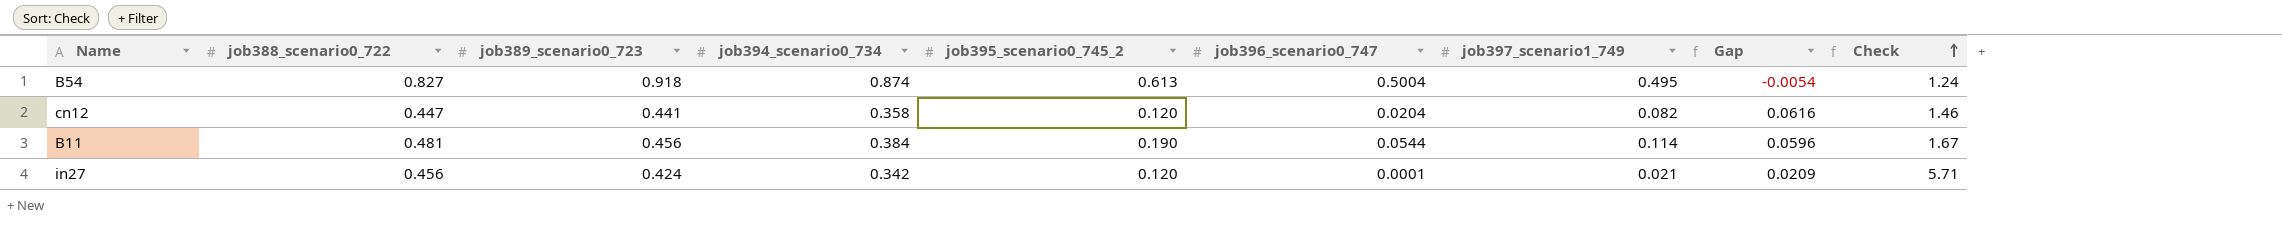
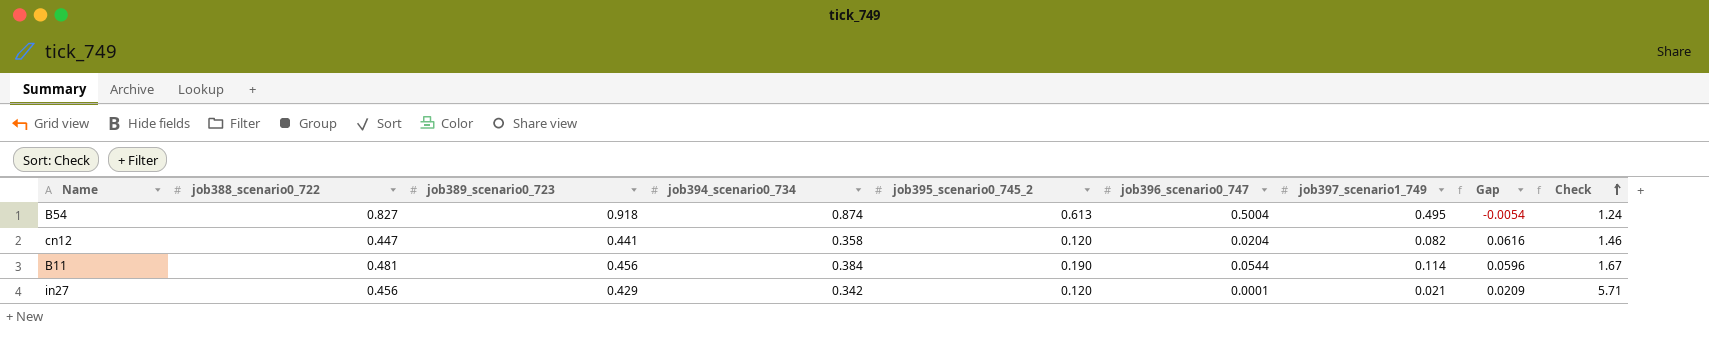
in27 | job389_scenario0_723: 0.424 -> 0.429

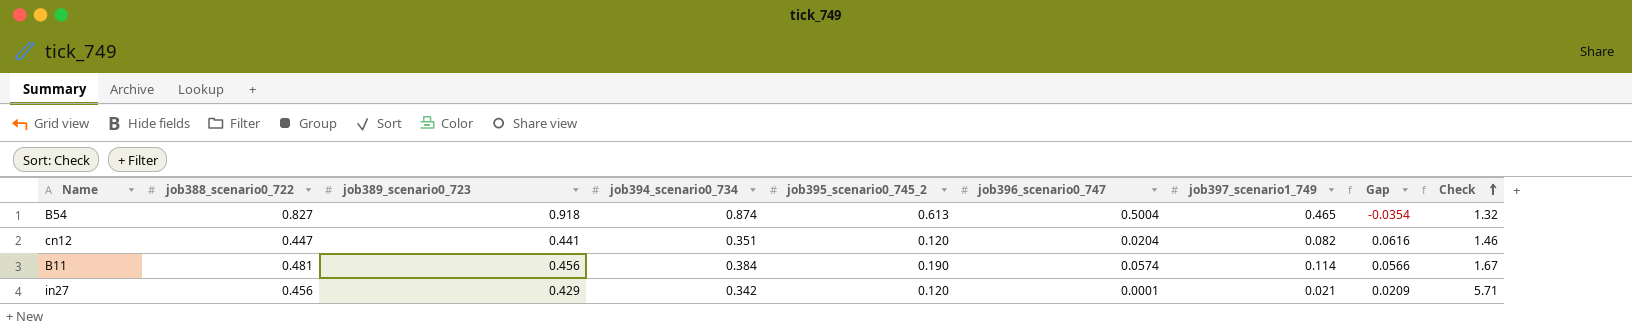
B54 | job397_scenario1_749: 0.495 -> 0.465
B54 | Gap: -0.0054 -> -0.0354
B54 | Check: 1.24 -> 1.32
cn12 | job394_scenario0_734: 0.358 -> 0.351
B11 | job396_scenario0_747: 0.0544 -> 0.0574
B11 | Gap: 0.0596 -> 0.0566

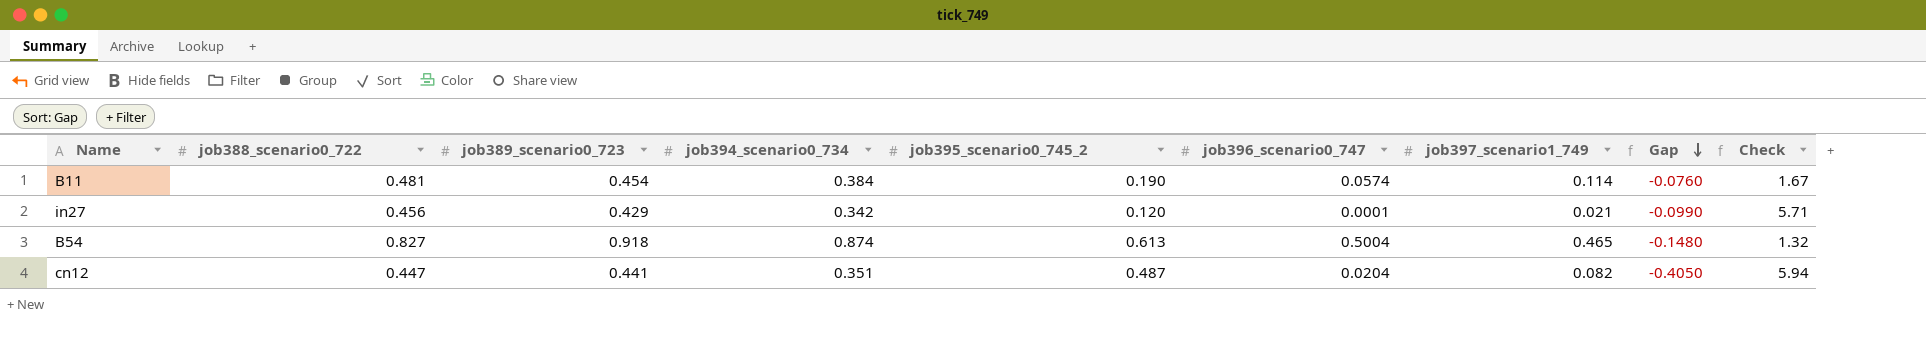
row order: Check ascending -> Gap descending
column Gap | formula: [job397_scenario1_749] - [job396_scenario0_747] -> [job397_scenario1_749] - [job395_scenario0_745_2]
B11 | job389_scenario0_723: 0.456 -> 0.454
cn12 | job395_scenario0_745_2: 0.120 -> 0.487
cn12 | Check: 1.46 -> 5.94

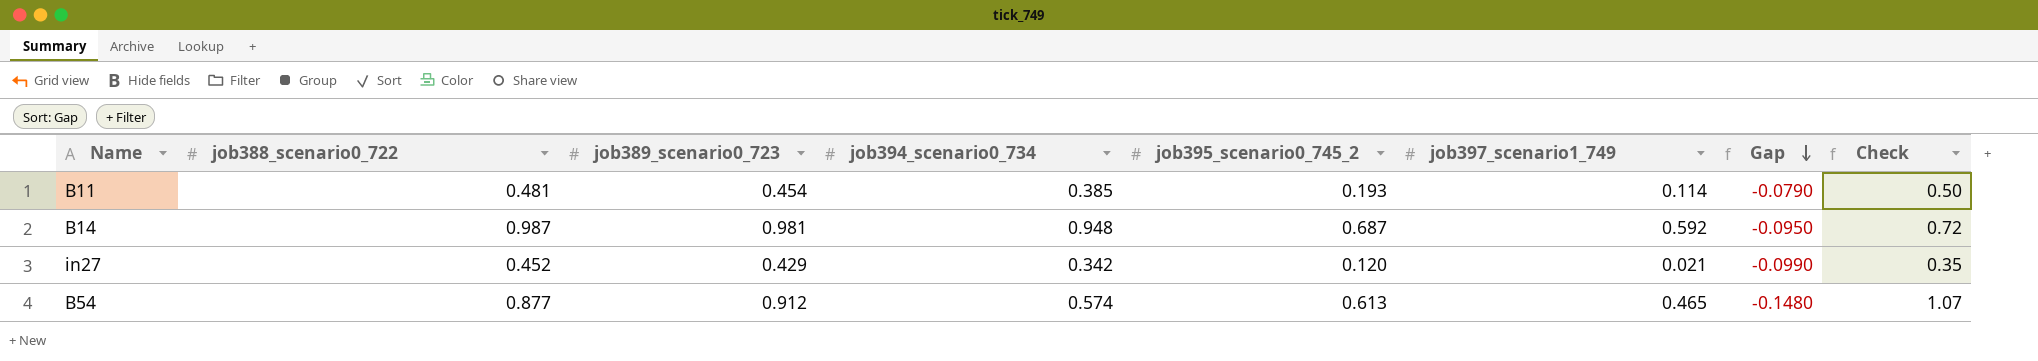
column job396_scenario0_747 | position: 6 -> none
column Check | formula: [job395_scenario0_745_2] / [job397_scenario1_749] -> [job395_scenario0_745_2] / [job394_scenario0_734]
row cn12: 0.447 | 0.441 | 0.351 | 0.487 | 0.0204 | 0.082 | -0.4050 | 5.94 -> none
B11 | job394_scenario0_734: 0.384 -> 0.385
B11 | job395_scenario0_745_2: 0.190 -> 0.193
B11 | Gap: -0.0760 -> -0.0790
row B14: none -> 0.987 | 0.981 | 0.948 | 0.687 | 0.592 | -0.0950 | 0.72
in27 | job388_scenario0_722: 0.456 -> 0.452
B54 | job388_scenario0_722: 0.827 -> 0.877
B54 | job389_scenario0_723: 0.918 -> 0.912
B54 | job394_scenario0_734: 0.874 -> 0.574

